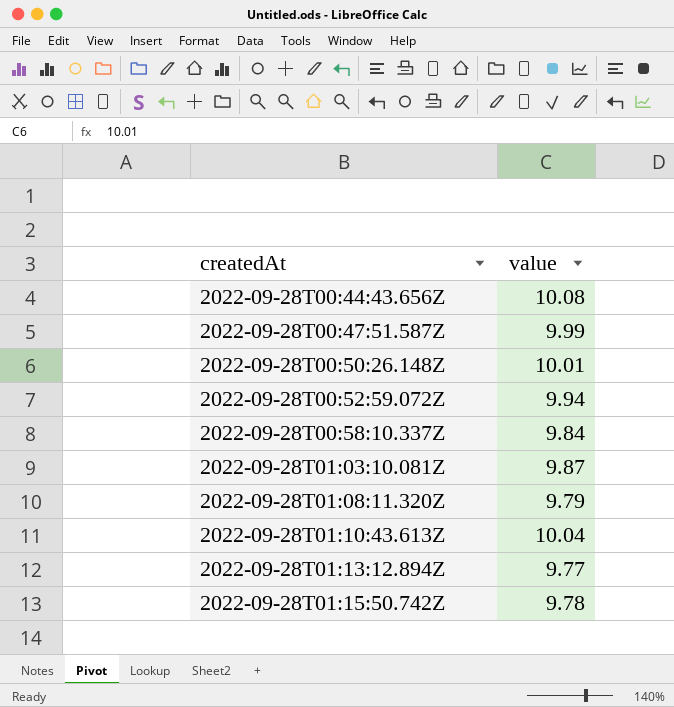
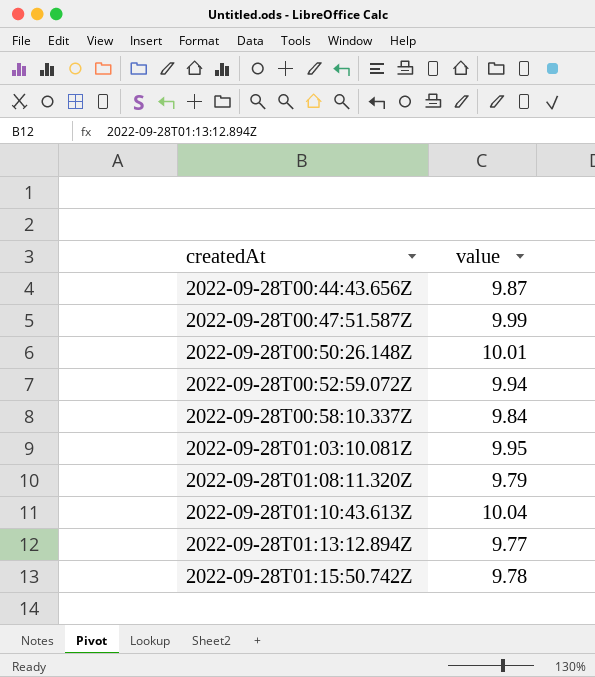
2022-09-28T00:44:43.656Z | value: 10.08 -> 9.87
2022-09-28T01:03:10.081Z | value: 9.87 -> 9.95

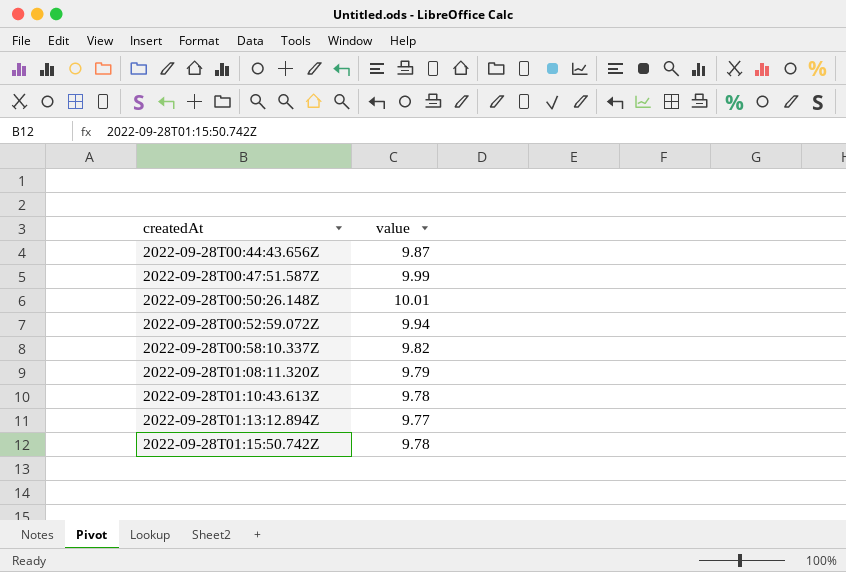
row 2022-09-28T01:03:10.081Z: 9.95 -> none
2022-09-28T00:58:10.337Z | value: 9.84 -> 9.82
2022-09-28T01:10:43.613Z | value: 10.04 -> 9.78

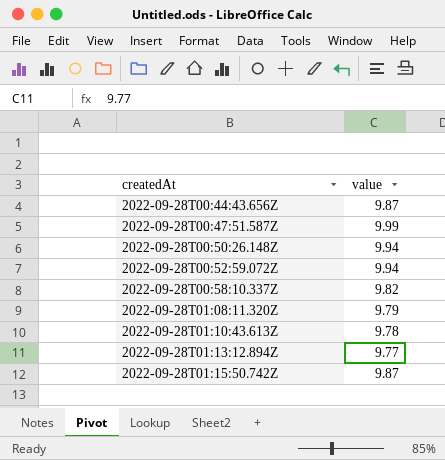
2022-09-28T00:50:26.148Z | value: 10.01 -> 9.94
2022-09-28T01:15:50.742Z | value: 9.78 -> 9.87

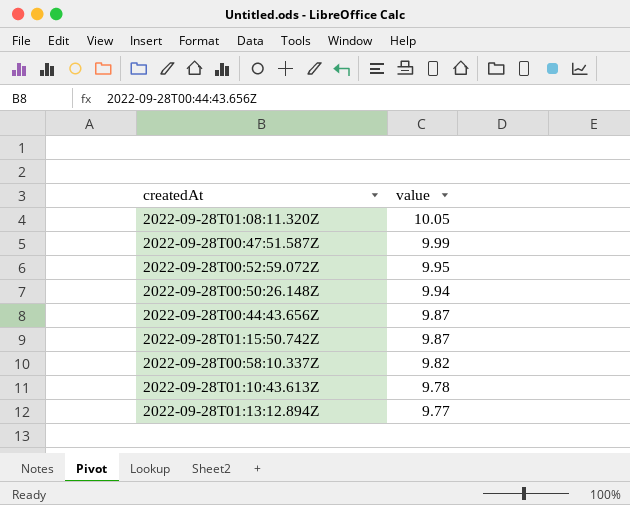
row order: createdAt ascending -> value descending
2022-09-28T01:08:11.320Z | value: 9.79 -> 10.05
2022-09-28T00:52:59.072Z | value: 9.94 -> 9.95

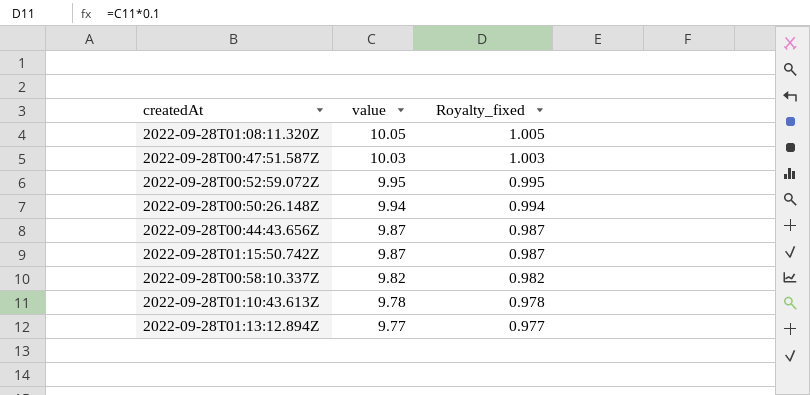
column Royalty_fixed | formula: none -> [value] * 0.1
2022-09-28T00:47:51.587Z | value: 9.99 -> 10.03

